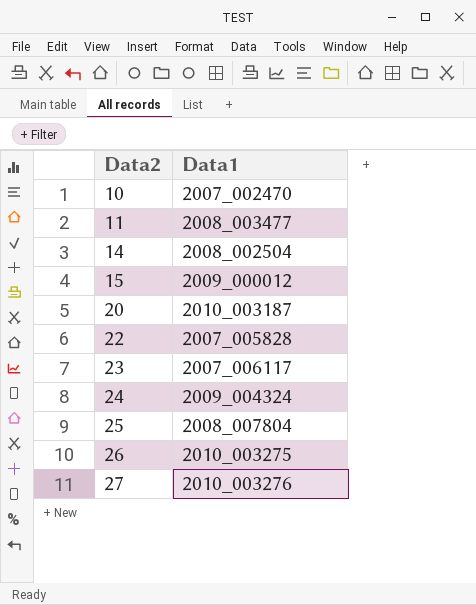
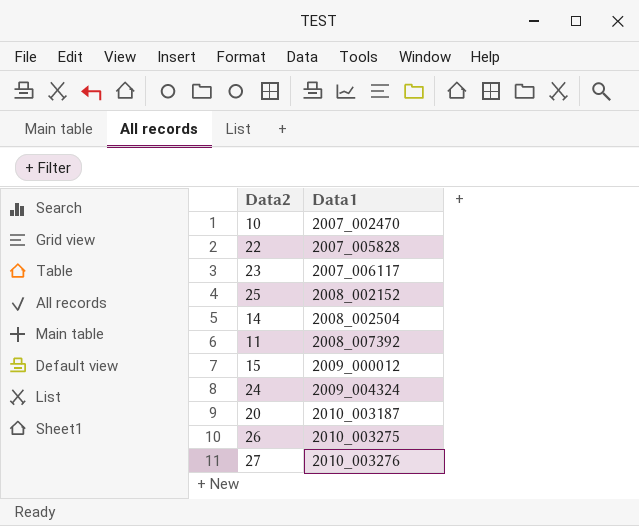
row order: Data2 ascending -> Data1 ascending
25 | Data1: 2008_007804 -> 2008_002152
11 | Data1: 2008_003477 -> 2008_007392

